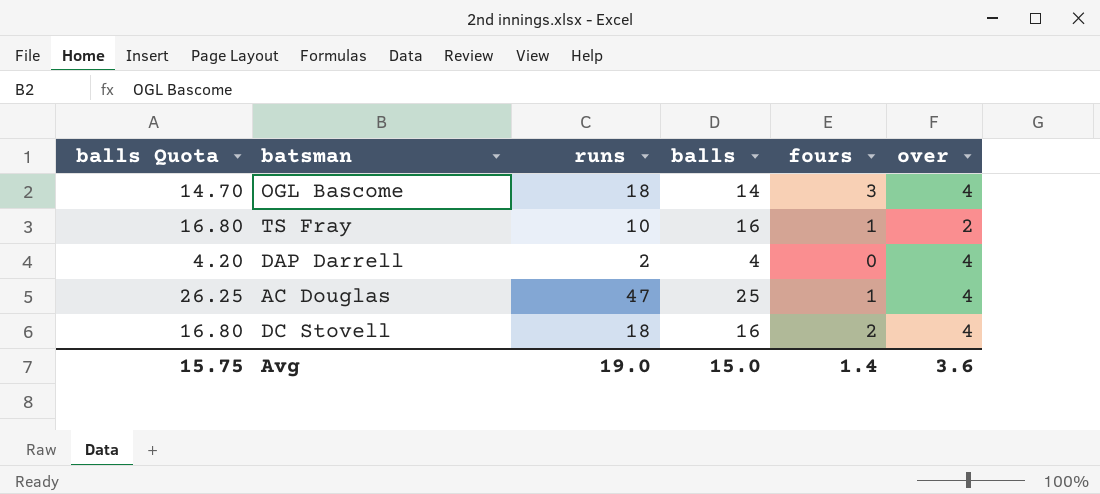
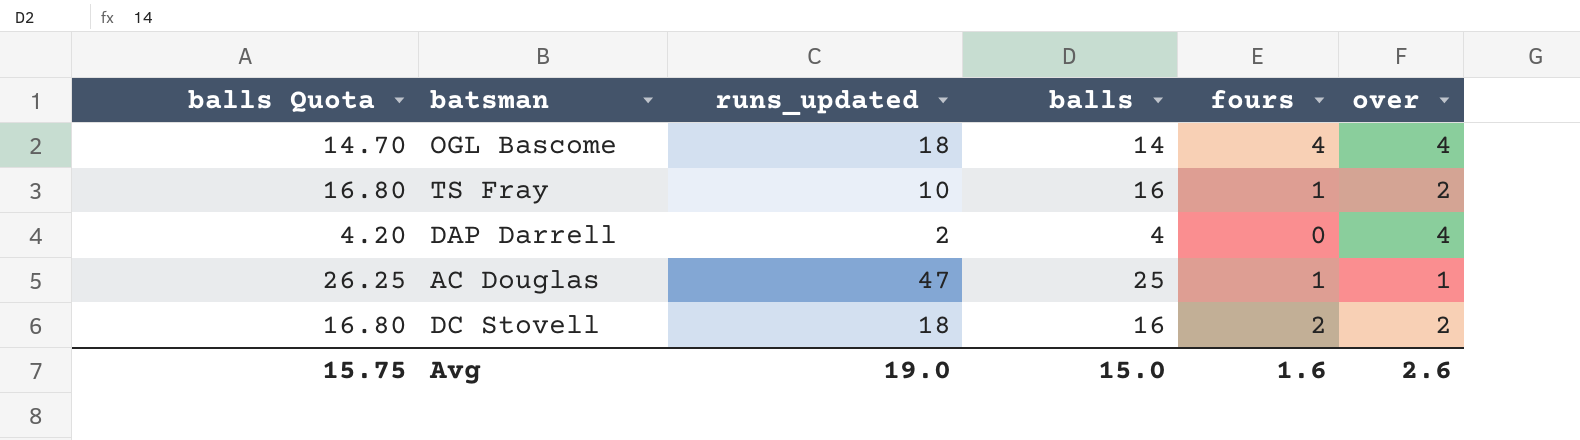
column name: runs -> runs_updated
OGL Bascome | fours: 3 -> 4
AC Douglas | over: 4 -> 1
DC Stovell | over: 4 -> 2
Avg | fours: 1.4 -> 1.6
Avg | over: 3.6 -> 2.6

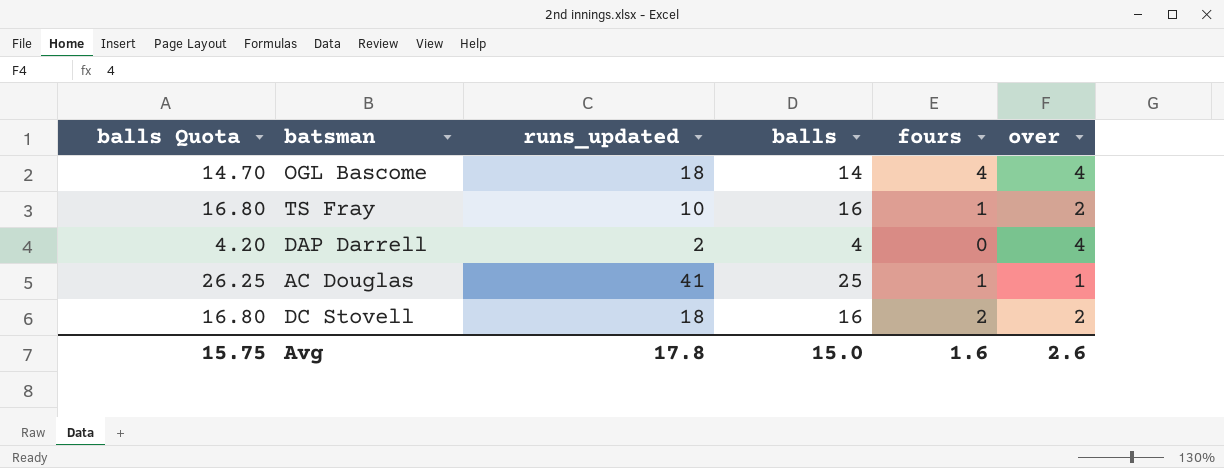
AC Douglas | runs_updated: 47 -> 41
Avg | runs_updated: 19.0 -> 17.8

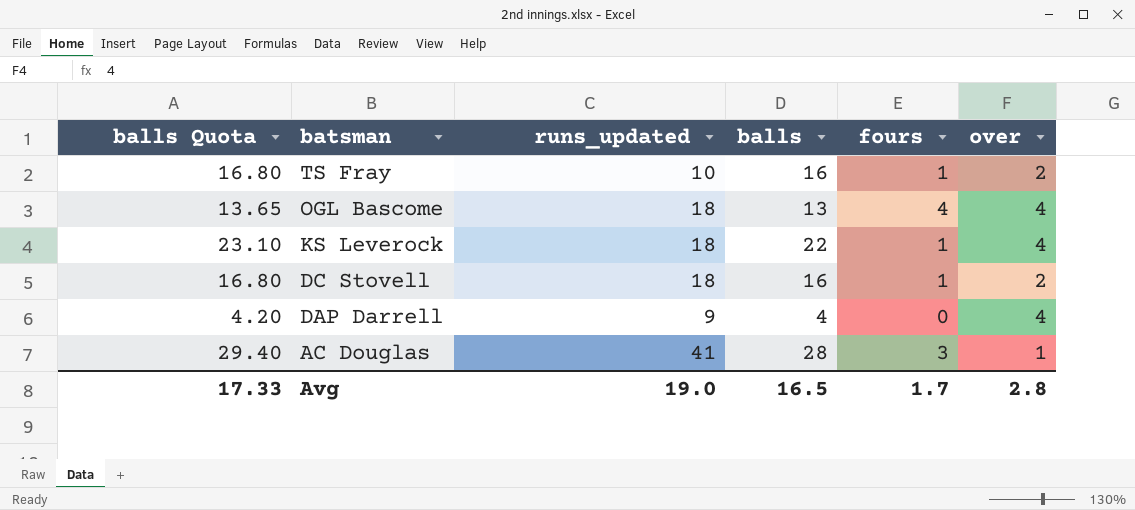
row order: none -> batsman descending
OGL Bascome | balls Quota: 14.70 -> 13.65
OGL Bascome | balls: 14 -> 13
row KS Leverock: none -> 23.10 | 18 | 22 | 1 | 4
DC Stovell | fours: 2 -> 1
DAP Darrell | runs_updated: 2 -> 9
AC Douglas | balls Quota: 26.25 -> 29.40
AC Douglas | balls: 25 -> 28
AC Douglas | fours: 1 -> 3
Avg | balls Quota: 15.75 -> 17.33
Avg | runs_updated: 17.8 -> 19.0
Avg | balls: 15.0 -> 16.5
Avg | fours: 1.6 -> 1.7
Avg | over: 2.6 -> 2.8

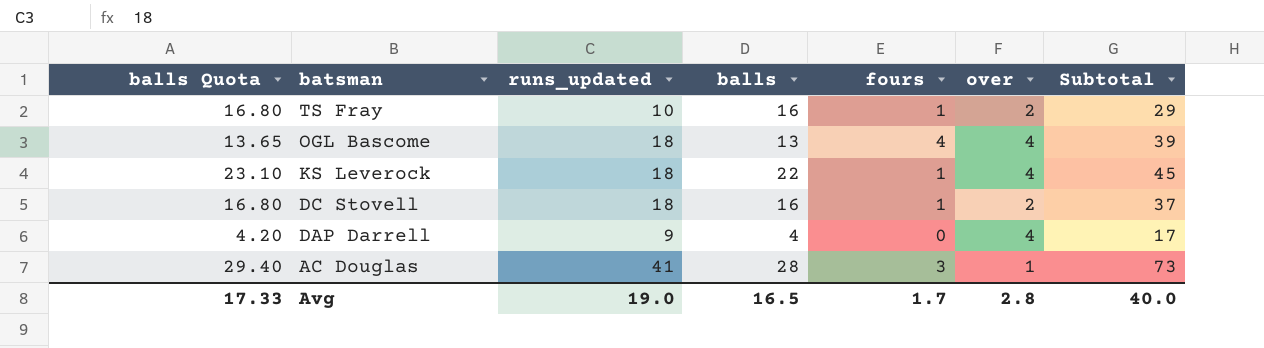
column Subtotal | formula: none -> [runs_updated] + [balls] + [fours] + [over]

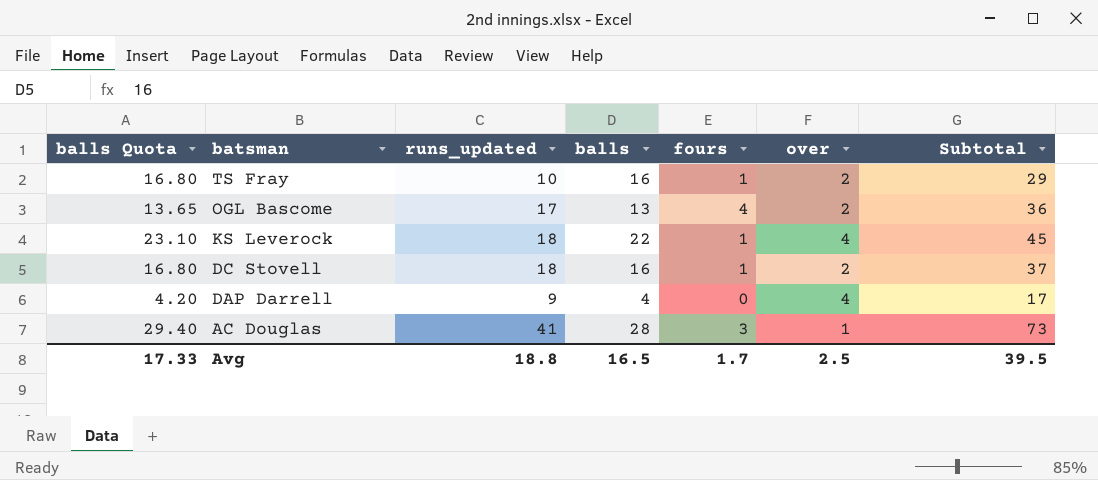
OGL Bascome | runs_updated: 18 -> 17
OGL Bascome | over: 4 -> 2
OGL Bascome | Subtotal: 39 -> 36
Avg | runs_updated: 19.0 -> 18.8
Avg | over: 2.8 -> 2.5
Avg | Subtotal: 40.0 -> 39.5

